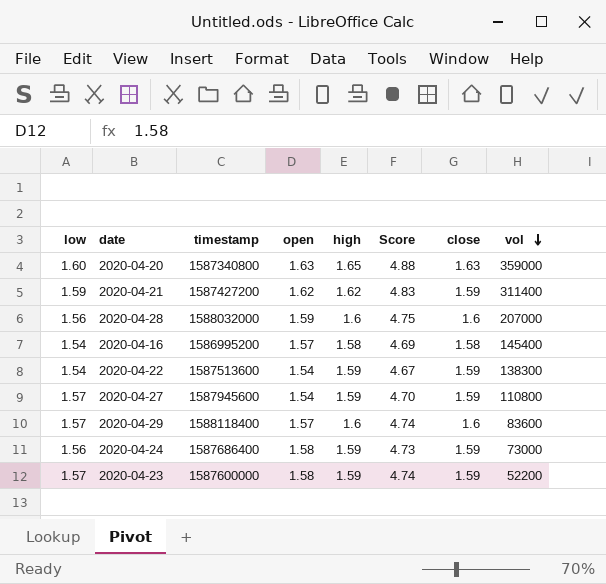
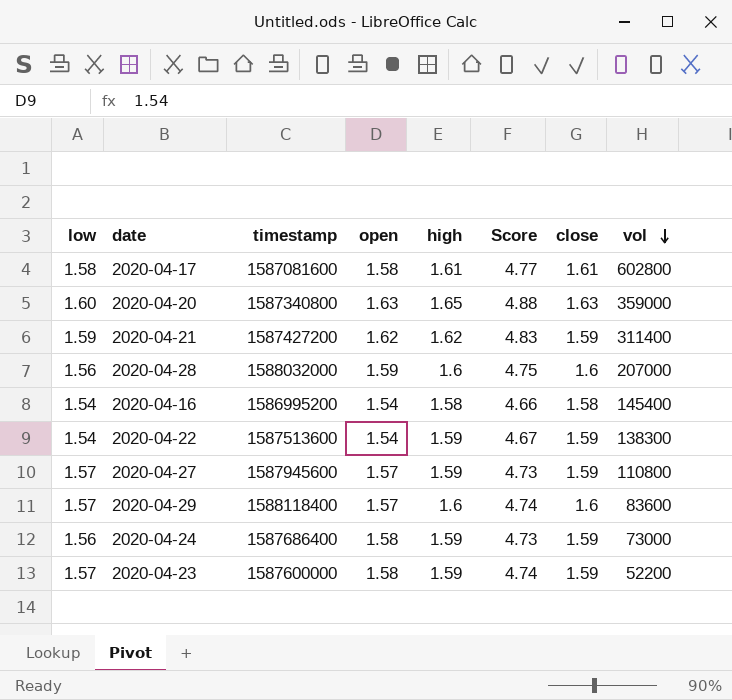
row 2020-04-17: none -> 1.58 | 1587081600 | 1.58 | 1.61 | 4.77 | 1.61 | 602800
2020-04-16 | open: 1.57 -> 1.54
2020-04-16 | Score: 4.69 -> 4.66
2020-04-27 | open: 1.54 -> 1.57
2020-04-27 | Score: 4.70 -> 4.73

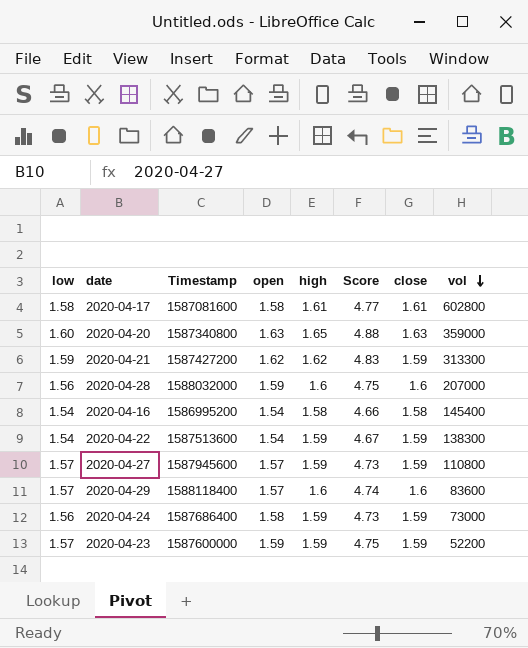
column name: timestamp -> Timestamp
2020-04-21 | vol: 311400 -> 313300
2020-04-23 | open: 1.58 -> 1.59
2020-04-23 | Score: 4.74 -> 4.75

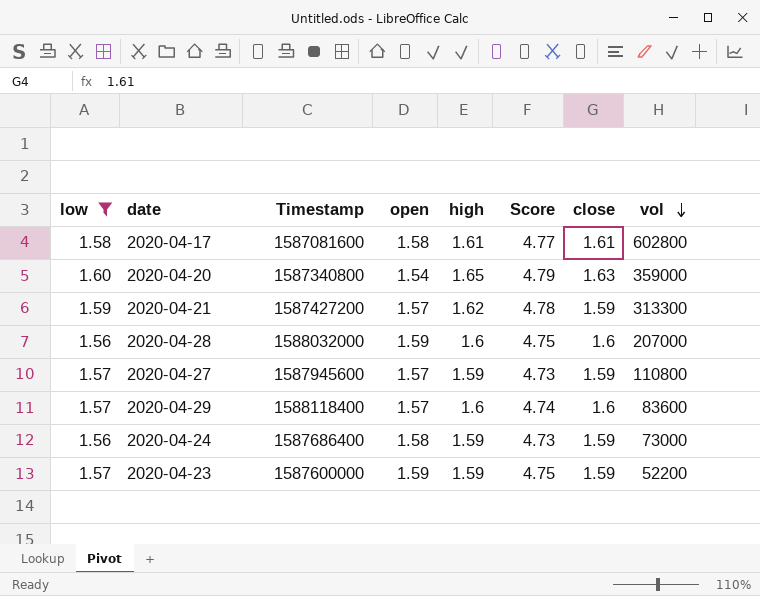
filter: none -> low != 1.54
2020-04-20 | open: 1.63 -> 1.54
2020-04-20 | Score: 4.88 -> 4.79
2020-04-21 | open: 1.62 -> 1.57
2020-04-21 | Score: 4.83 -> 4.78

